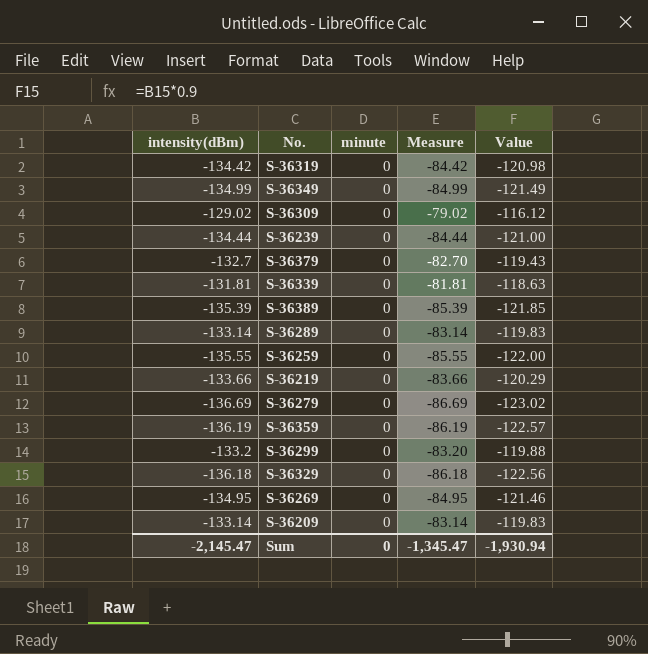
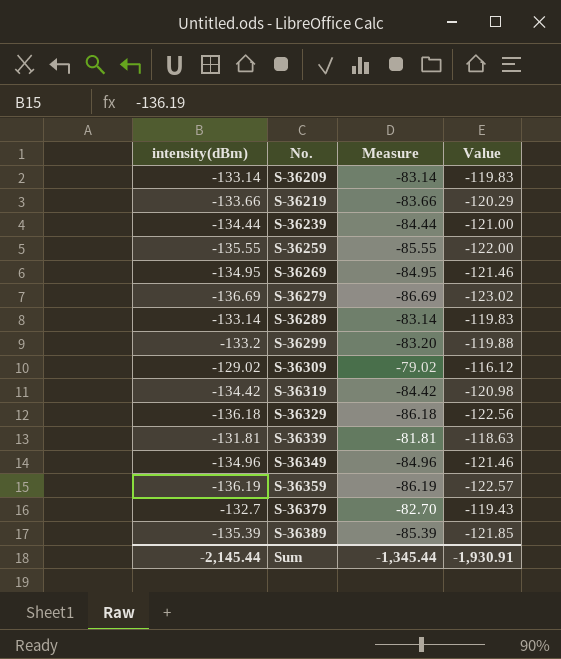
row order: none -> No. ascending
column minute | position: 3 -> none
S-36349 | intensity(dBm): -134.99 -> -134.96
S-36349 | Measure: -84.99 -> -84.96
S-36349 | Value: -121.49 -> -121.46
Sum | intensity(dBm): -2,145.47 -> -2,145.44
Sum | Measure: -1,345.47 -> -1,345.44
Sum | Value: -1,930.94 -> -1,930.91

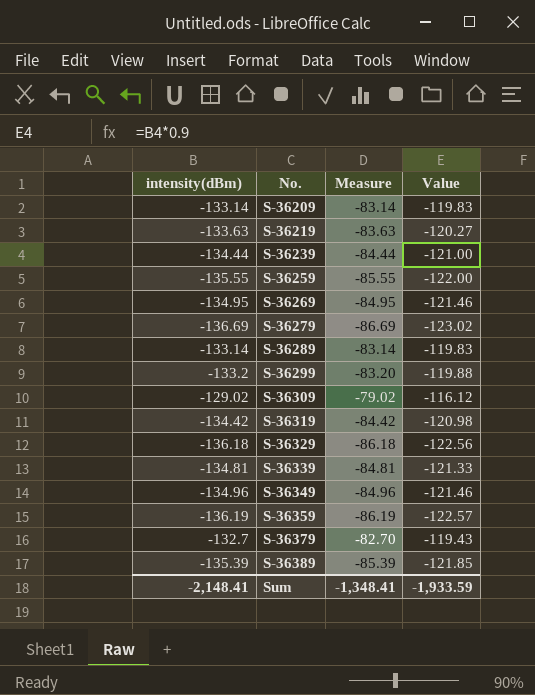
S-36219 | intensity(dBm): -133.66 -> -133.63
S-36219 | Measure: -83.66 -> -83.63
S-36219 | Value: -120.29 -> -120.27
S-36339 | intensity(dBm): -131.81 -> -134.81
S-36339 | Measure: -81.81 -> -84.81
S-36339 | Value: -118.63 -> -121.33
Sum | intensity(dBm): -2,145.44 -> -2,148.41
Sum | Measure: -1,345.44 -> -1,348.41
Sum | Value: -1,930.91 -> -1,933.59

